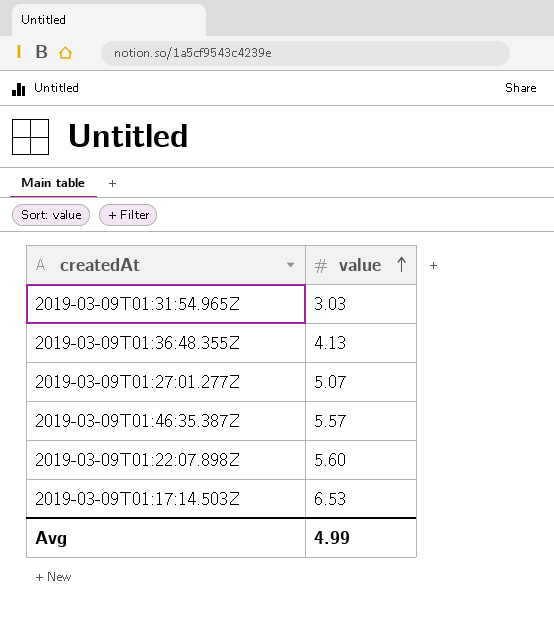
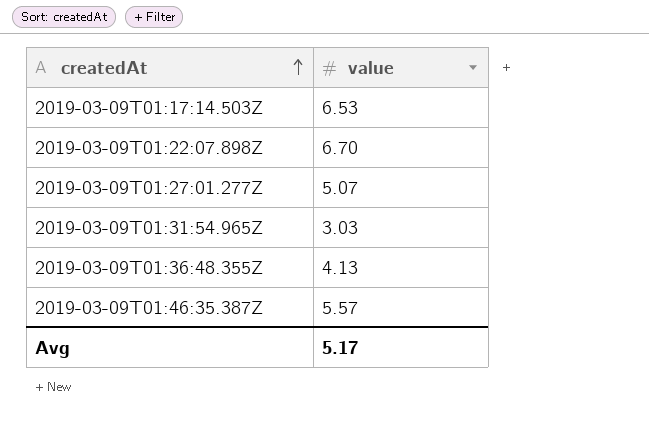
row order: value ascending -> createdAt ascending
2019-03-09T01:22:07.898Z | value: 5.60 -> 6.70
Avg | value: 4.99 -> 5.17

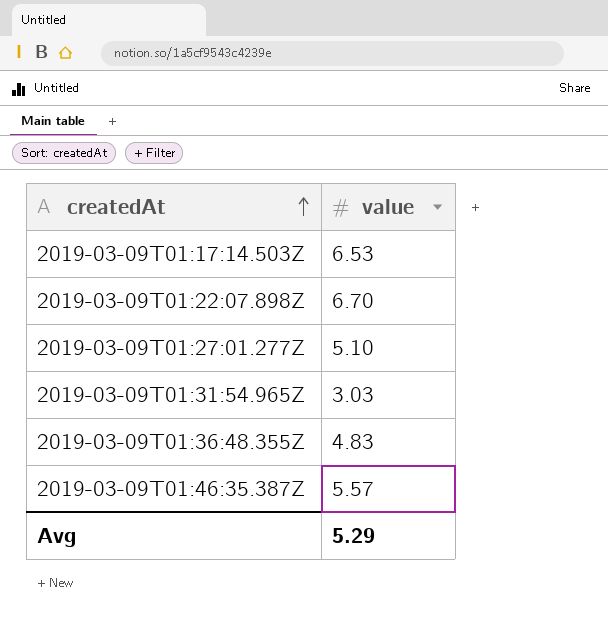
2019-03-09T01:27:01.277Z | value: 5.07 -> 5.10
2019-03-09T01:36:48.355Z | value: 4.13 -> 4.83
Avg | value: 5.17 -> 5.29

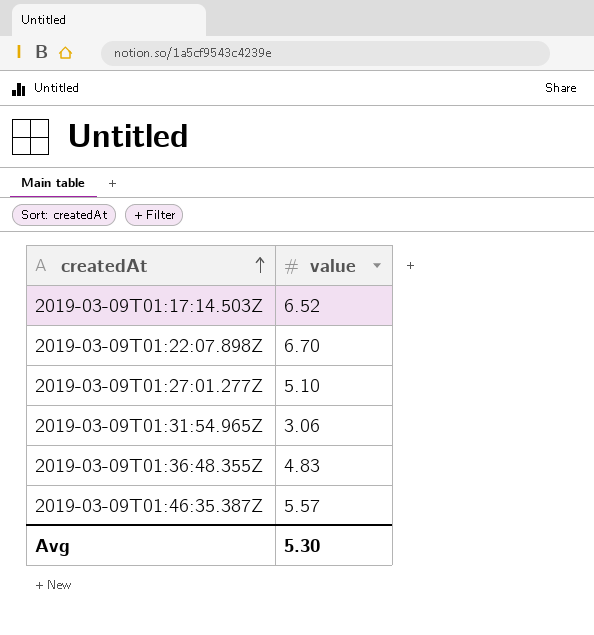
2019-03-09T01:17:14.503Z | value: 6.53 -> 6.52
2019-03-09T01:31:54.965Z | value: 3.03 -> 3.06
Avg | value: 5.29 -> 5.30

